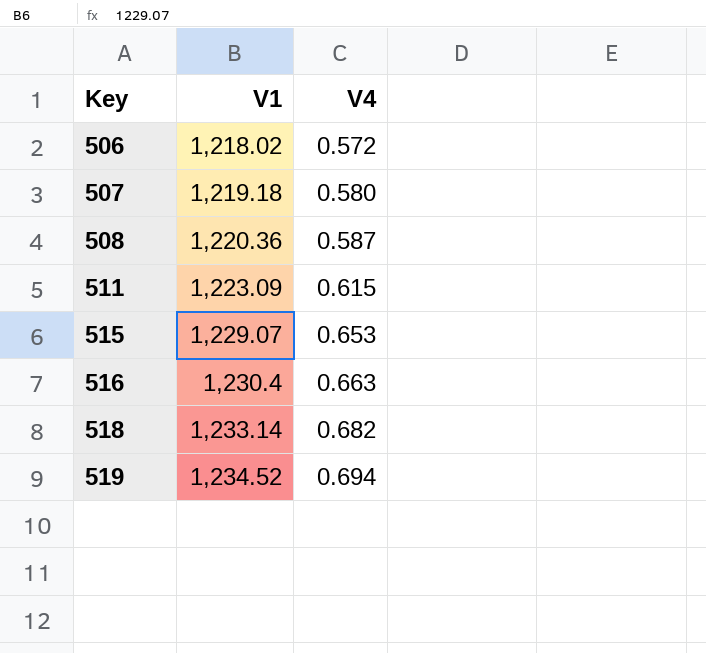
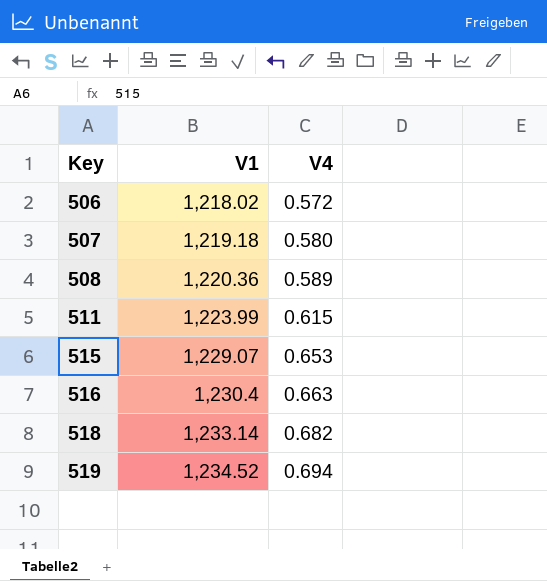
508 | V4: 0.587 -> 0.589
511 | V1: 1,223.09 -> 1,223.99

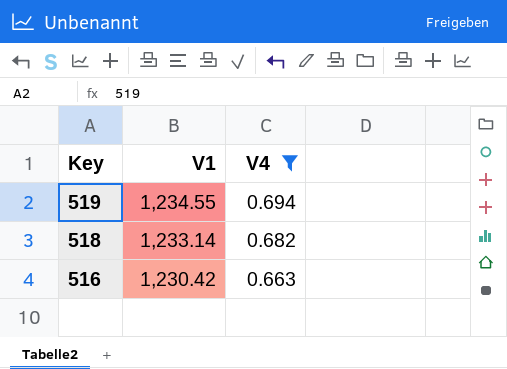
filter: none -> V4 >= 0.663
row order: Key ascending -> Key descending
519 | V1: 1,234.52 -> 1,234.55
516 | V1: 1,230.4 -> 1,230.42

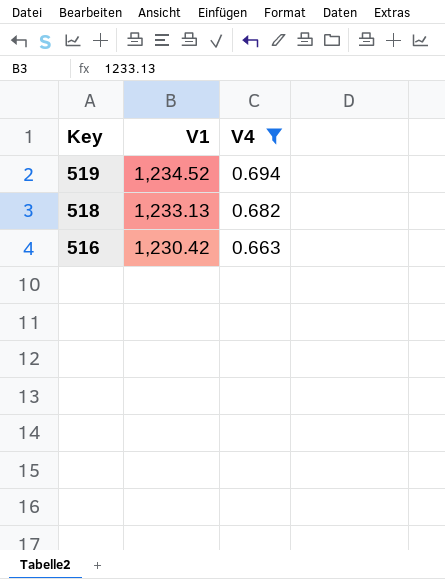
519 | V1: 1,234.55 -> 1,234.52
518 | V1: 1,233.14 -> 1,233.13

